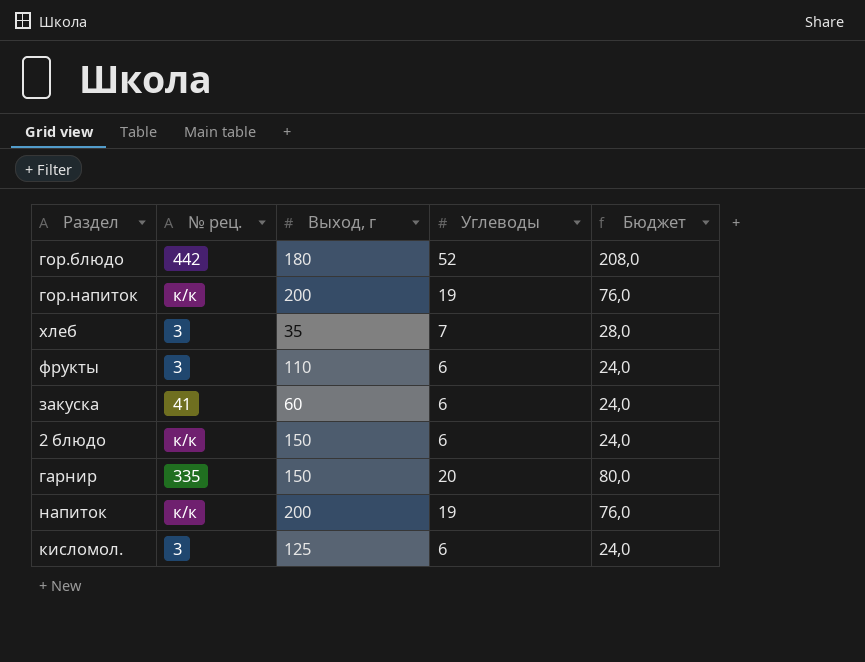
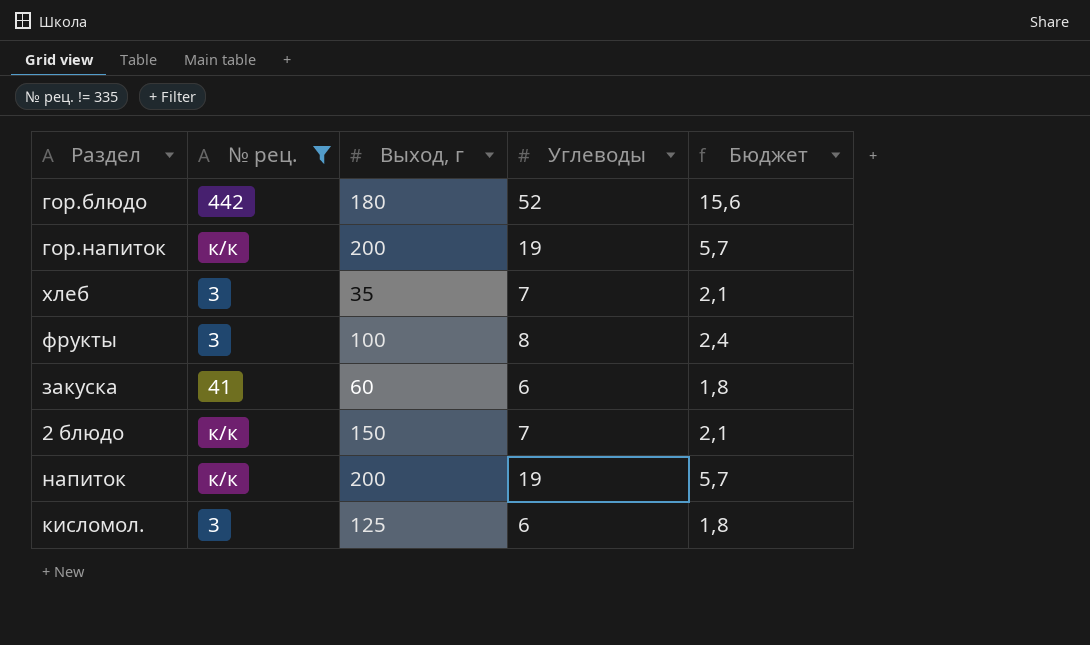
filter: none -> № рец. != 335
column Бюджет | formula: [Углеводы] * 4 -> [Углеводы] * 0,3
фрукты | Выход, г: 110 -> 100
фрукты | Углеводы: 6 -> 8
2 блюдо | Углеводы: 6 -> 7

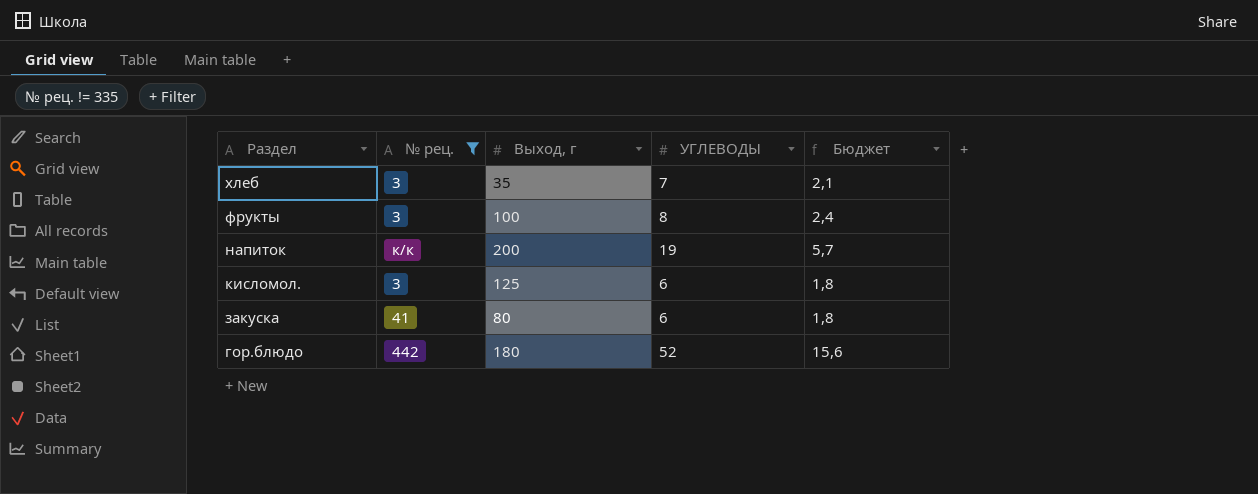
row order: none -> Раздел descending
column name: Углеводы -> УГЛЕВОДЫ
row гор.напиток: к/к | 200 | 19 | 5,7 -> none
row 2 блюдо: к/к | 150 | 7 | 2,1 -> none
закуска | Выход, г: 60 -> 80

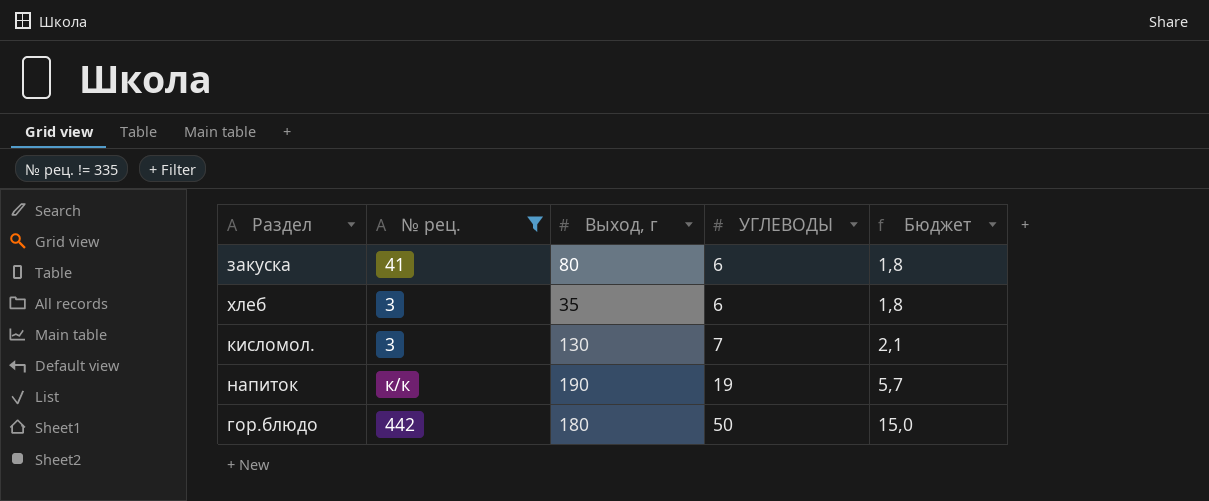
row order: Раздел descending -> УГЛЕВОДЫ ascending
row фрукты: 3 | 100 | 8 | 2,4 -> none
хлеб | УГЛЕВОДЫ: 7 -> 6
хлеб | Бюджет: 2,1 -> 1,8
кисломол. | Выход, г: 125 -> 130
кисломол. | УГЛЕВОДЫ: 6 -> 7
кисломол. | Бюджет: 1,8 -> 2,1
напиток | Выход, г: 200 -> 190
гор.блюдо | УГЛЕВОДЫ: 52 -> 50
гор.блюдо | Бюджет: 15,6 -> 15,0

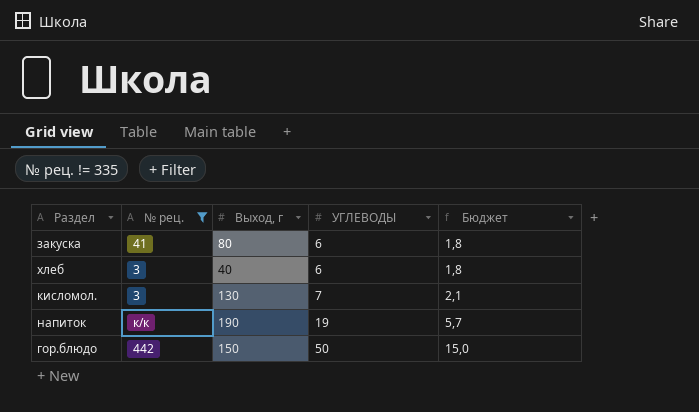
хлеб | Выход, г: 35 -> 40
гор.блюдо | Выход, г: 180 -> 150

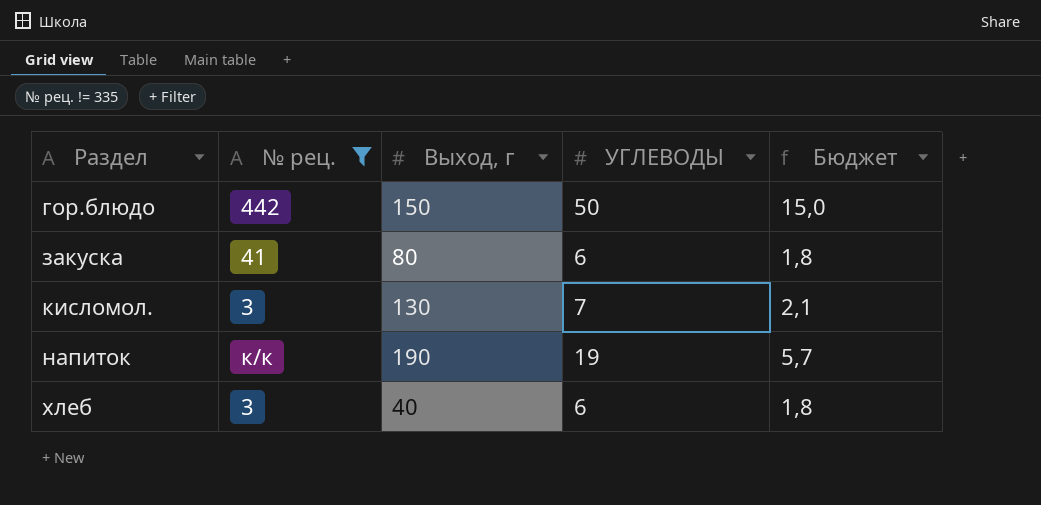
row order: УГЛЕВОДЫ ascending -> Раздел ascending

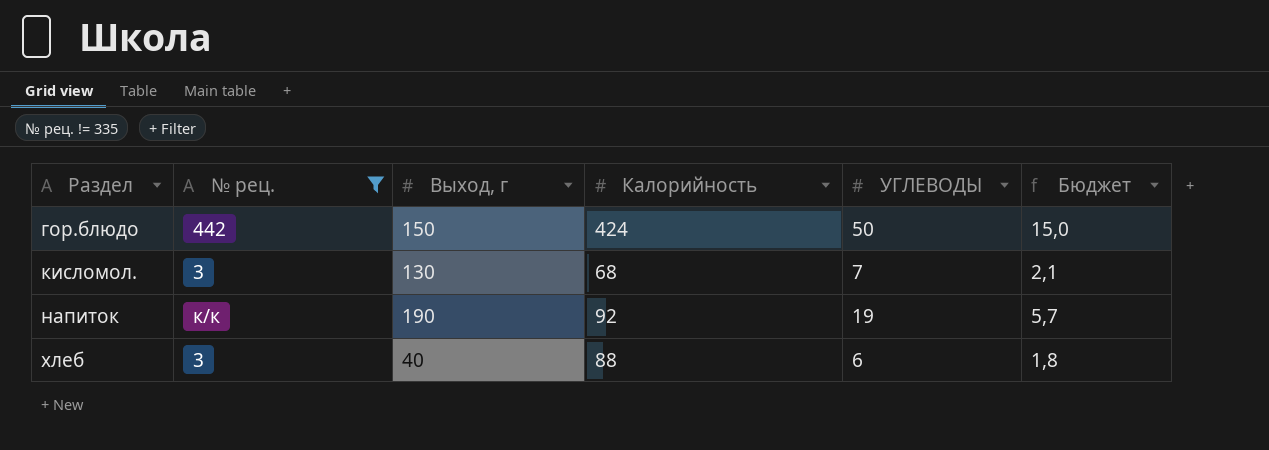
column Калорийность | position: none -> 4
row закуска: 41 | 80 | 6 | 1,8 -> none

